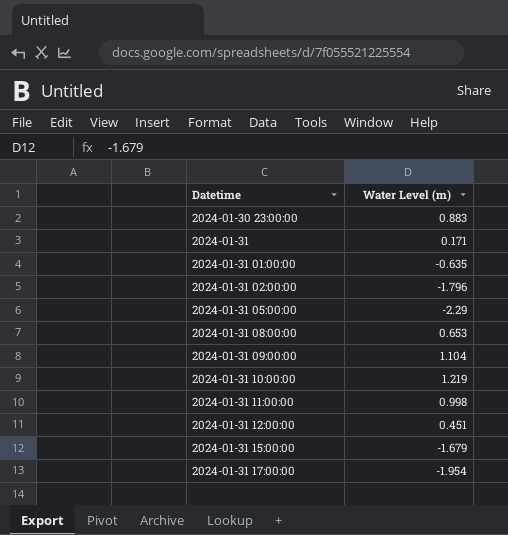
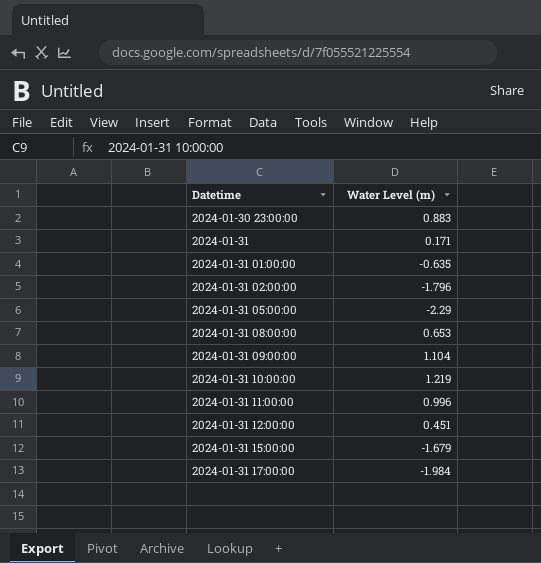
2024-01-31 11:00:00 | Water Level (m): 0.998 -> 0.996
2024-01-31 17:00:00 | Water Level (m): -1.954 -> -1.984

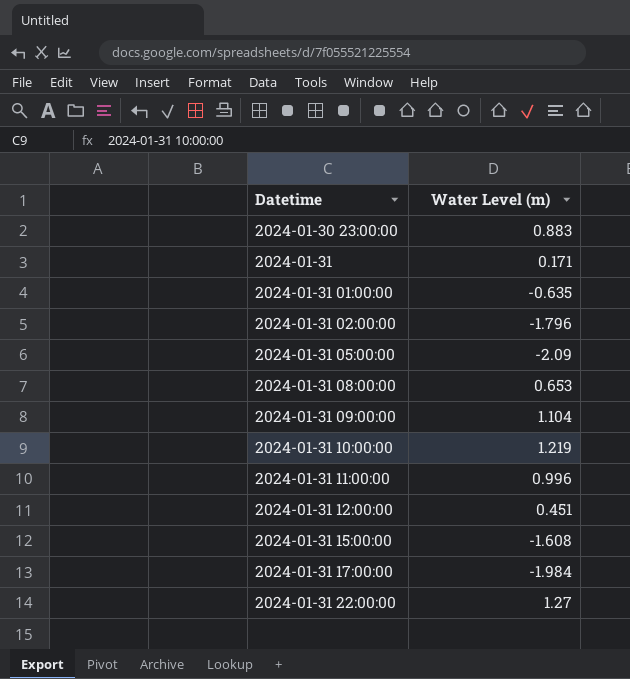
2024-01-31 05:00:00 | Water Level (m): -2.29 -> -2.09
2024-01-31 15:00:00 | Water Level (m): -1.679 -> -1.608
row 2024-01-31 22:00:00: none -> 1.27

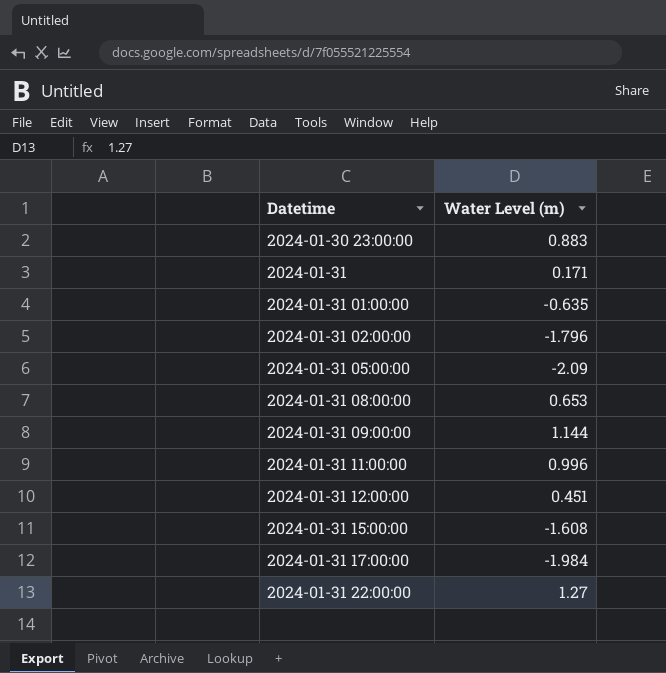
row 2024-01-31 10:00:00: 1.219 -> none
2024-01-31 09:00:00 | Water Level (m): 1.104 -> 1.144

